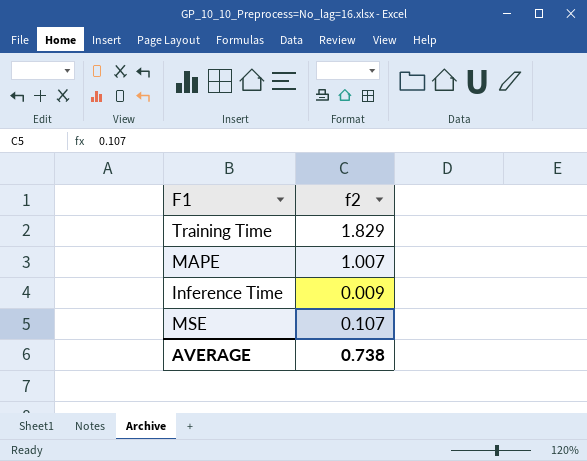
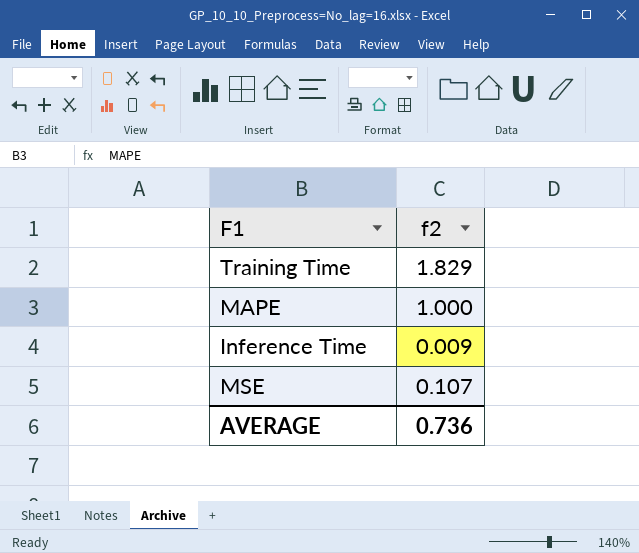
MAPE | f2: 1.007 -> 1.000
AVERAGE | f2: 0.738 -> 0.736

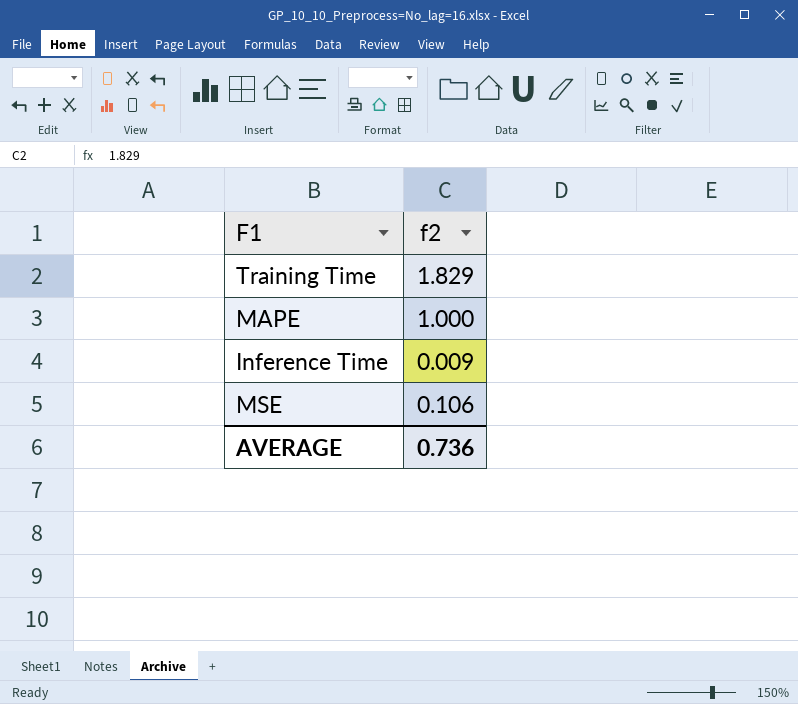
MSE | f2: 0.107 -> 0.106

